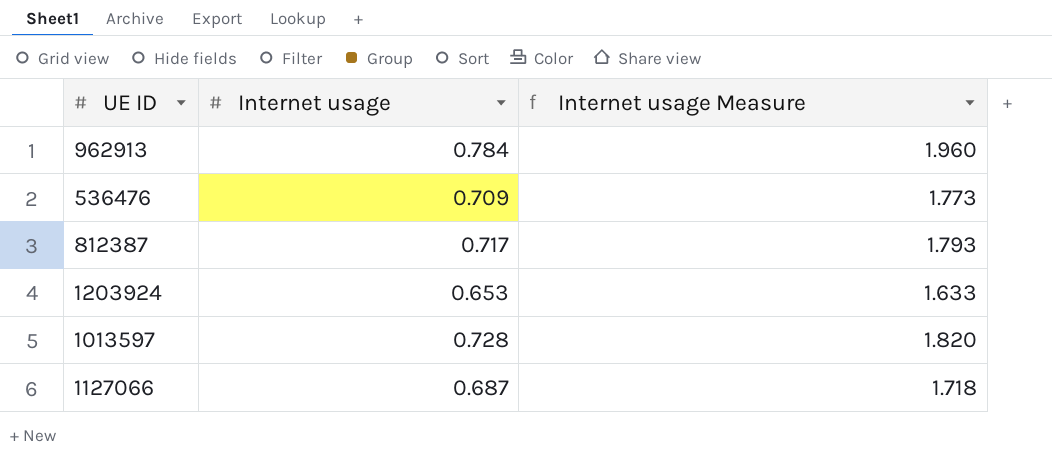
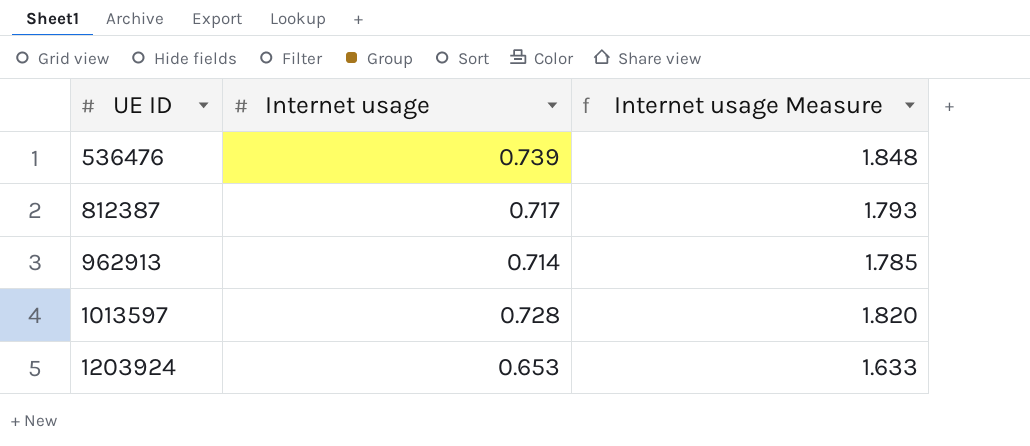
row order: none -> UE ID ascending
row 1127066: 0.687 | 1.718 -> none
536476 | Internet usage: 0.709 -> 0.739
536476 | Internet usage Measure: 1.773 -> 1.848
962913 | Internet usage: 0.784 -> 0.714
962913 | Internet usage Measure: 1.960 -> 1.785

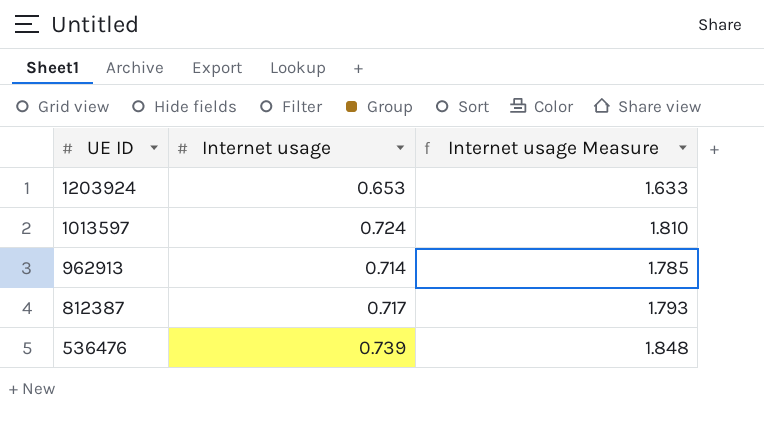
row order: UE ID ascending -> UE ID descending
1013597 | Internet usage: 0.728 -> 0.724
1013597 | Internet usage Measure: 1.820 -> 1.810

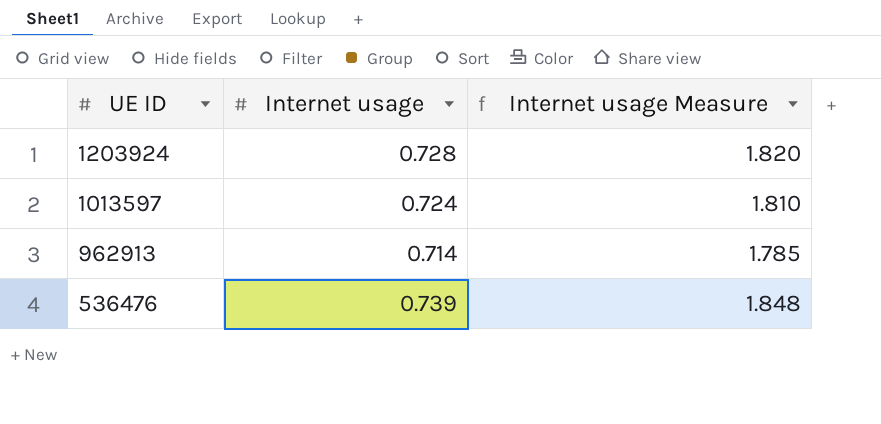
row 812387: 0.717 | 1.793 -> none
1203924 | Internet usage: 0.653 -> 0.728
1203924 | Internet usage Measure: 1.633 -> 1.820

